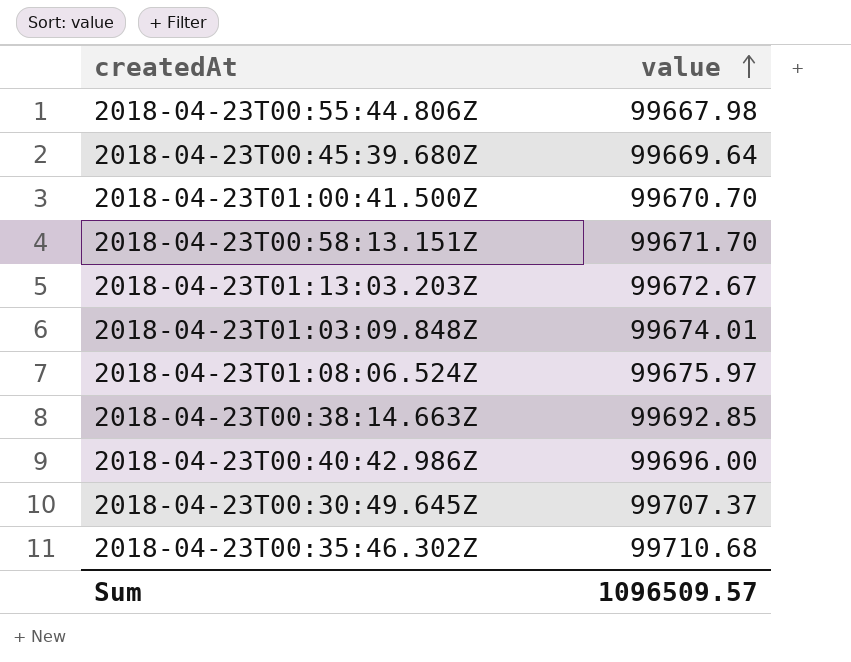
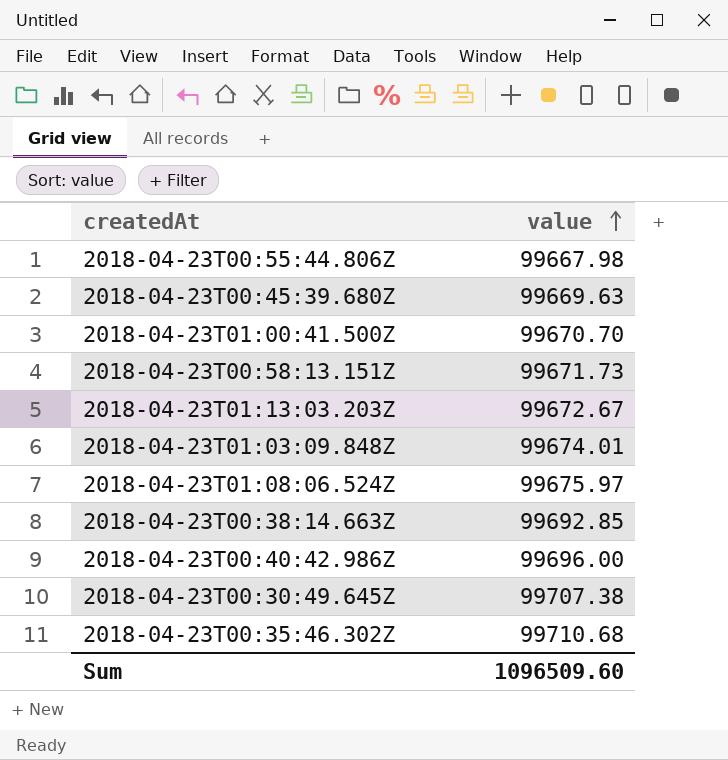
2018-04-23T00:45:39.680Z | value: 99669.64 -> 99669.63
2018-04-23T00:58:13.151Z | value: 99671.70 -> 99671.73
2018-04-23T00:30:49.645Z | value: 99707.37 -> 99707.38
Sum | value: 1096509.57 -> 1096509.60

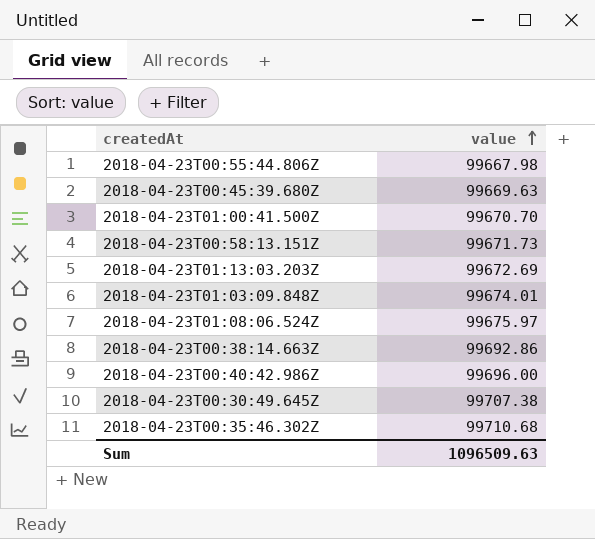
2018-04-23T01:13:03.203Z | value: 99672.67 -> 99672.69
2018-04-23T00:38:14.663Z | value: 99692.85 -> 99692.86
Sum | value: 1096509.60 -> 1096509.63

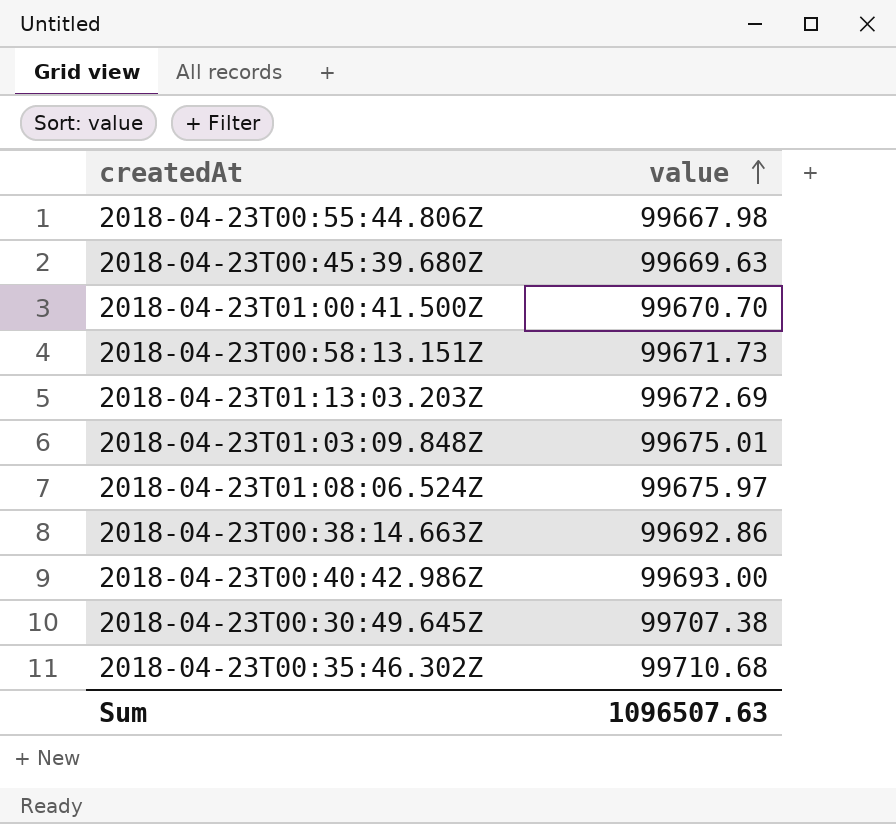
2018-04-23T01:03:09.848Z | value: 99674.01 -> 99675.01
2018-04-23T00:40:42.986Z | value: 99696.00 -> 99693.00
Sum | value: 1096509.63 -> 1096507.63

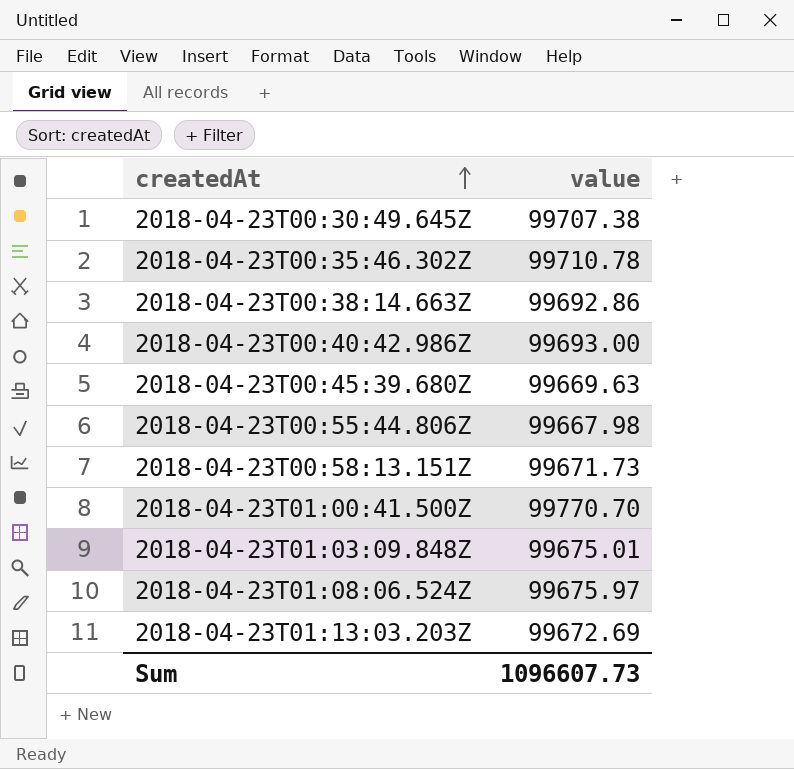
row order: value ascending -> createdAt ascending
2018-04-23T00:35:46.302Z | value: 99710.68 -> 99710.78
2018-04-23T01:00:41.500Z | value: 99670.70 -> 99770.70
Sum | value: 1096507.63 -> 1096607.73

